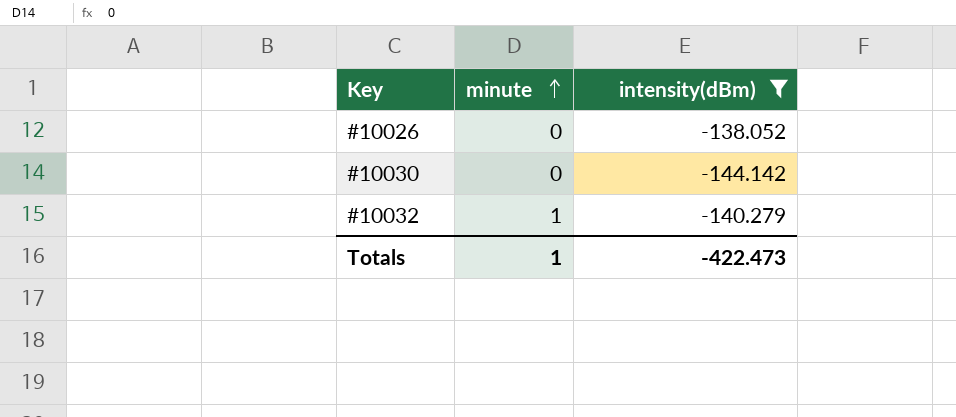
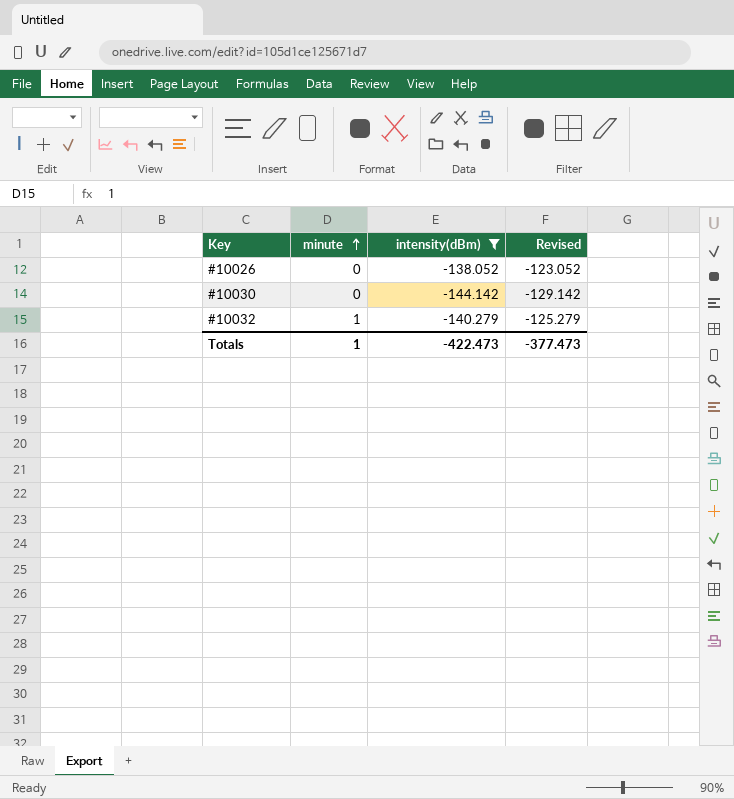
column Revised | formula: none -> [intensity(dBm)] + 15

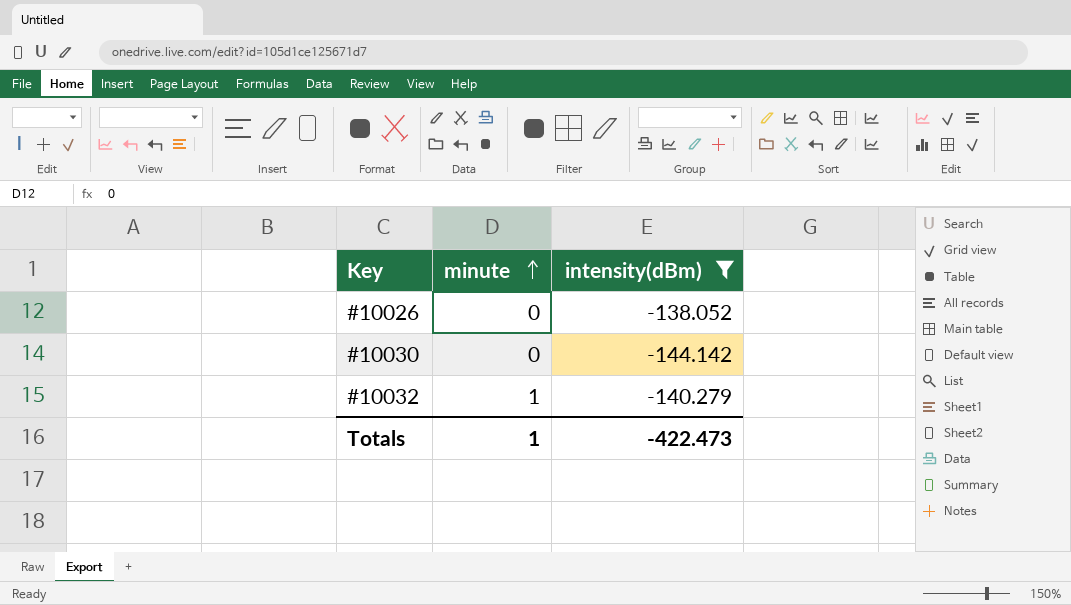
column Revised | formula: [intensity(dBm)] + 15 -> none

